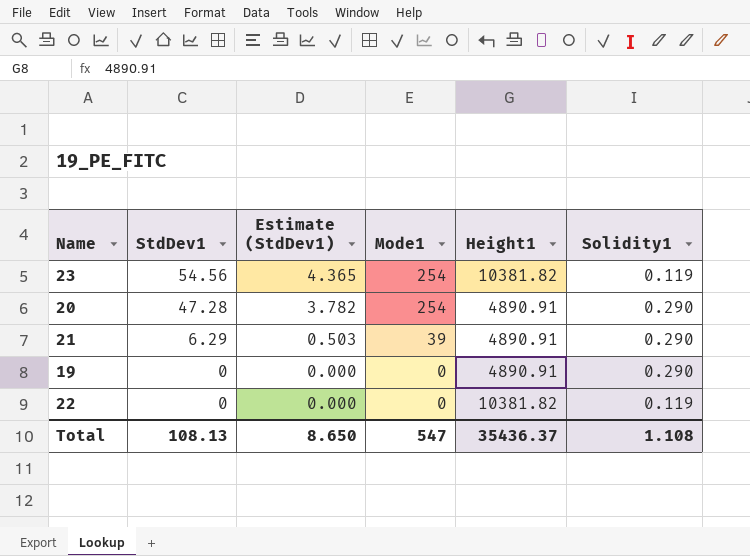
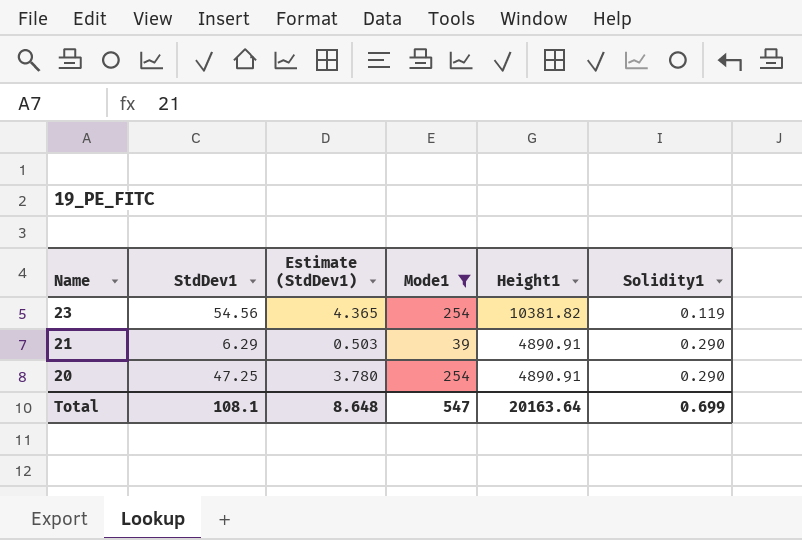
filter: none -> Mode1 != 0
row order: StdDev1 descending -> Name descending
20 | StdDev1: 47.28 -> 47.25
20 | Estimate (StdDev1): 3.782 -> 3.780
Total | StdDev1: 108.13 -> 108.1
Total | Estimate (StdDev1): 8.650 -> 8.648
Total | Height1: 35436.37 -> 20163.64
Total | Solidity1: 1.108 -> 0.699

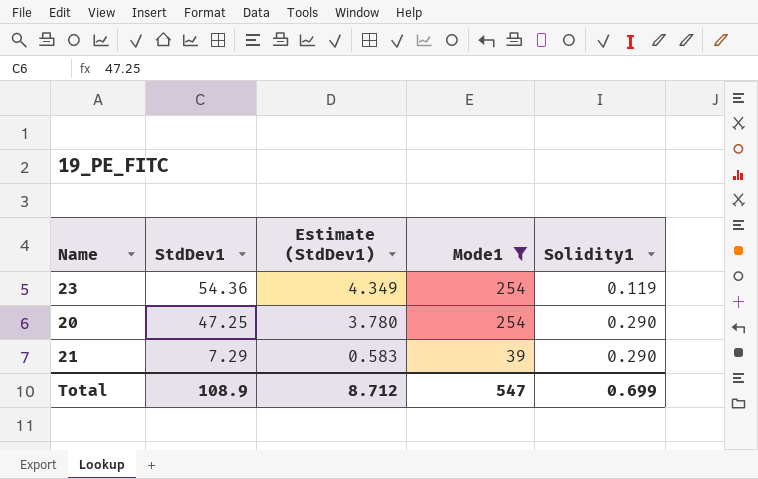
row order: Name descending -> StdDev1 descending
column Height1 | position: 5 -> none
23 | StdDev1: 54.56 -> 54.36
23 | Estimate (StdDev1): 4.365 -> 4.349
21 | StdDev1: 6.29 -> 7.29
21 | Estimate (StdDev1): 0.503 -> 0.583
Total | StdDev1: 108.1 -> 108.9
Total | Estimate (StdDev1): 8.648 -> 8.712

